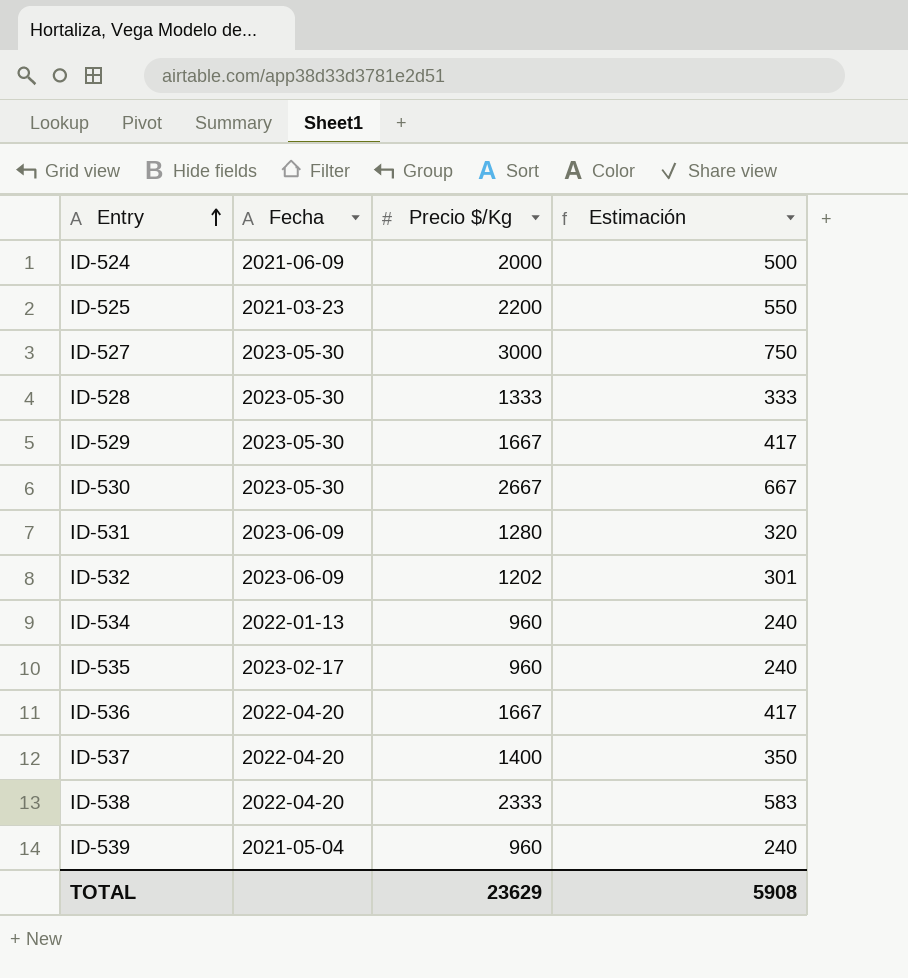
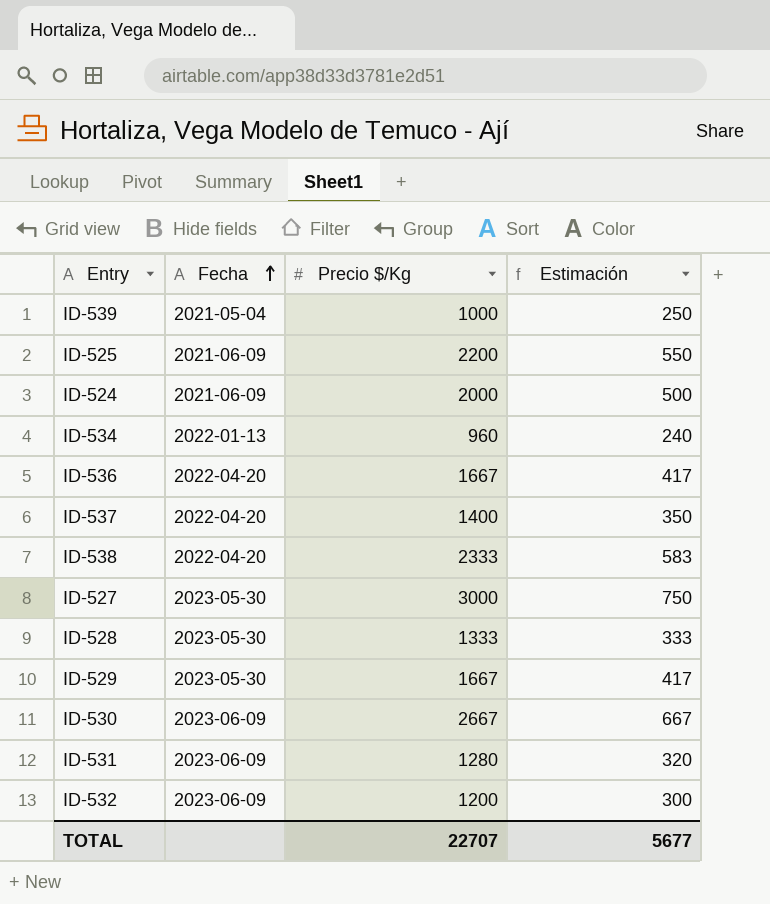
row order: Entry ascending -> Fecha ascending
row ID-535: 2023-02-17 | 960 | 240 -> none
ID-539 | Precio $/Kg: 960 -> 1000
ID-539 | Estimación: 240 -> 250
ID-525 | Fecha: 2021-03-23 -> 2021-06-09
ID-530 | Fecha: 2023-05-30 -> 2023-06-09
ID-532 | Precio $/Kg: 1202 -> 1200
ID-532 | Estimación: 301 -> 300
TOTAL | Precio $/Kg: 23629 -> 22707
TOTAL | Estimación: 5908 -> 5677

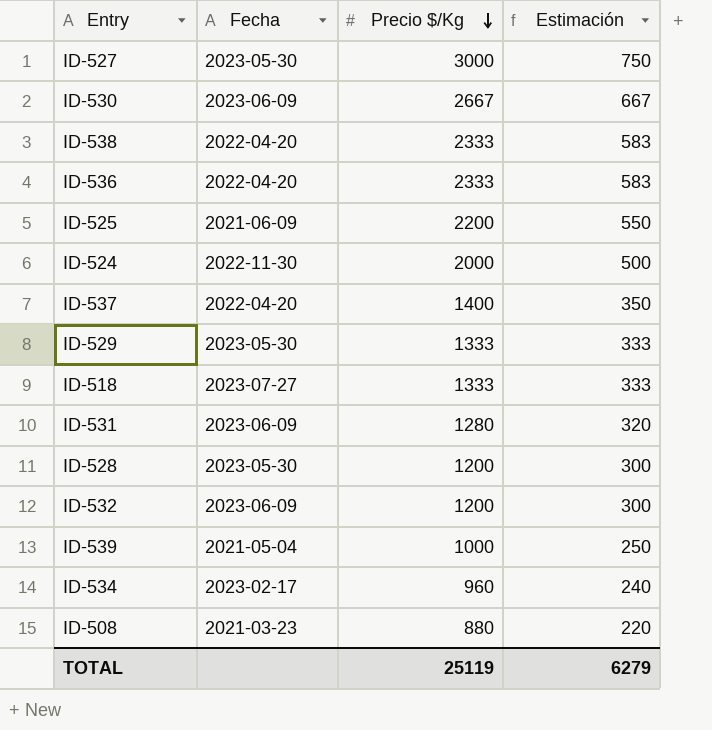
row order: Fecha ascending -> Precio $/Kg descending
ID-536 | Precio $/Kg: 1667 -> 2333
ID-536 | Estimación: 417 -> 583
ID-524 | Fecha: 2021-06-09 -> 2022-11-30
ID-529 | Precio $/Kg: 1667 -> 1333
ID-529 | Estimación: 417 -> 333
row ID-518: none -> 2023-07-27 | 1333 | 333
ID-528 | Precio $/Kg: 1333 -> 1200
ID-528 | Estimación: 333 -> 300
ID-534 | Fecha: 2022-01-13 -> 2023-02-17
row ID-508: none -> 2021-03-23 | 880 | 220
TOTAL | Precio $/Kg: 22707 -> 25119
TOTAL | Estimación: 5677 -> 6279

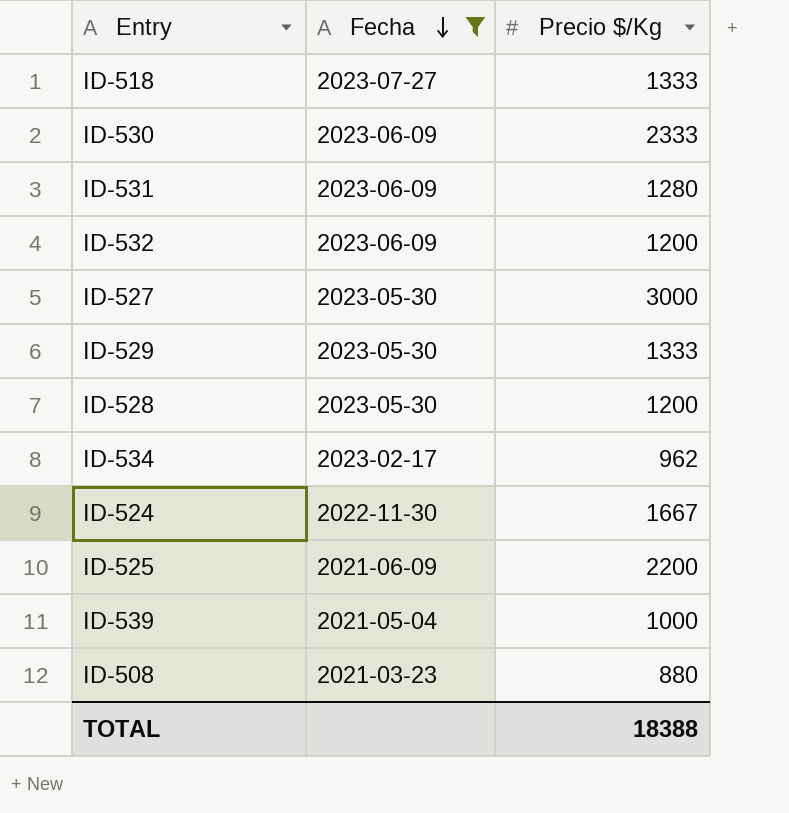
filter: none -> Fecha != 2022-04-20
row order: Precio $/Kg descending -> Fecha descending
column Estimación | formula: [Precio $/Kg] * 0,25 -> none
ID-530 | Precio $/Kg: 2667 -> 2333
ID-534 | Precio $/Kg: 960 -> 962
ID-524 | Precio $/Kg: 2000 -> 1667
TOTAL | Precio $/Kg: 25119 -> 18388

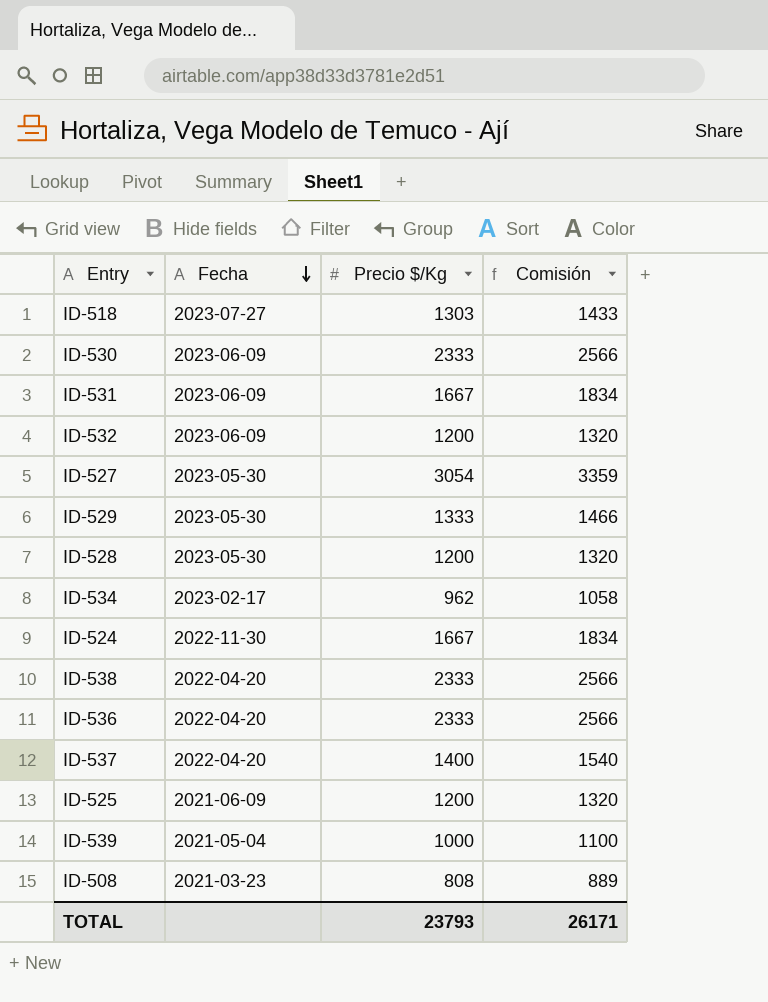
filter: Fecha != 2022-04-20 -> none
column Comisión | formula: none -> [Precio $/Kg] * 1,1
ID-518 | Precio $/Kg: 1333 -> 1303
ID-531 | Precio $/Kg: 1280 -> 1667
ID-527 | Precio $/Kg: 3000 -> 3054
ID-525 | Precio $/Kg: 2200 -> 1200
ID-508 | Precio $/Kg: 880 -> 808
TOTAL | Precio $/Kg: 18388 -> 23793

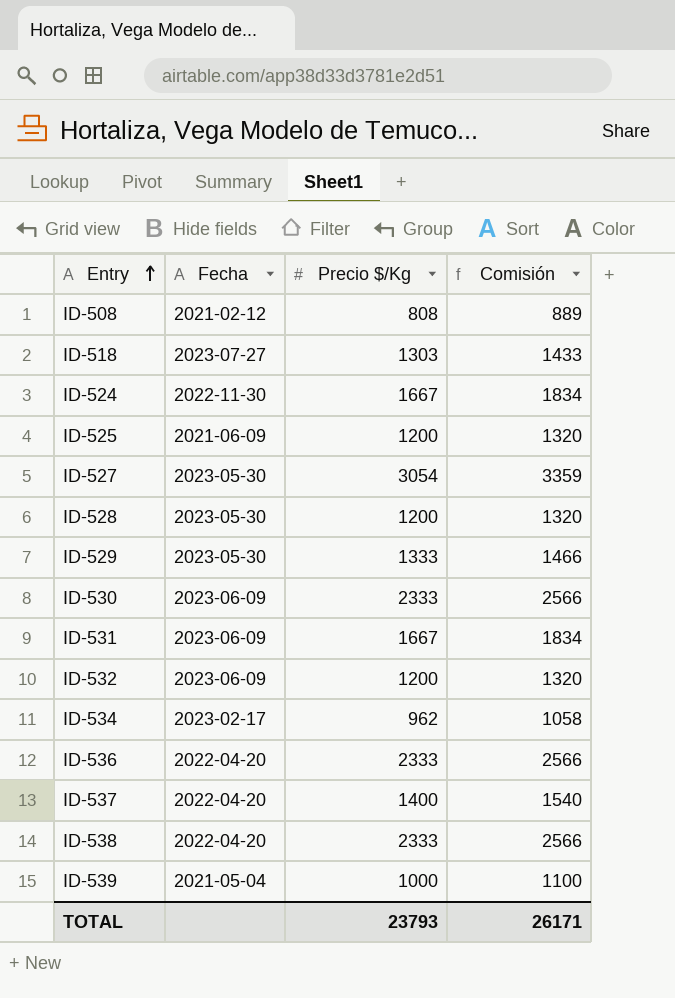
row order: Fecha descending -> Entry ascending
ID-508 | Fecha: 2021-03-23 -> 2021-02-12

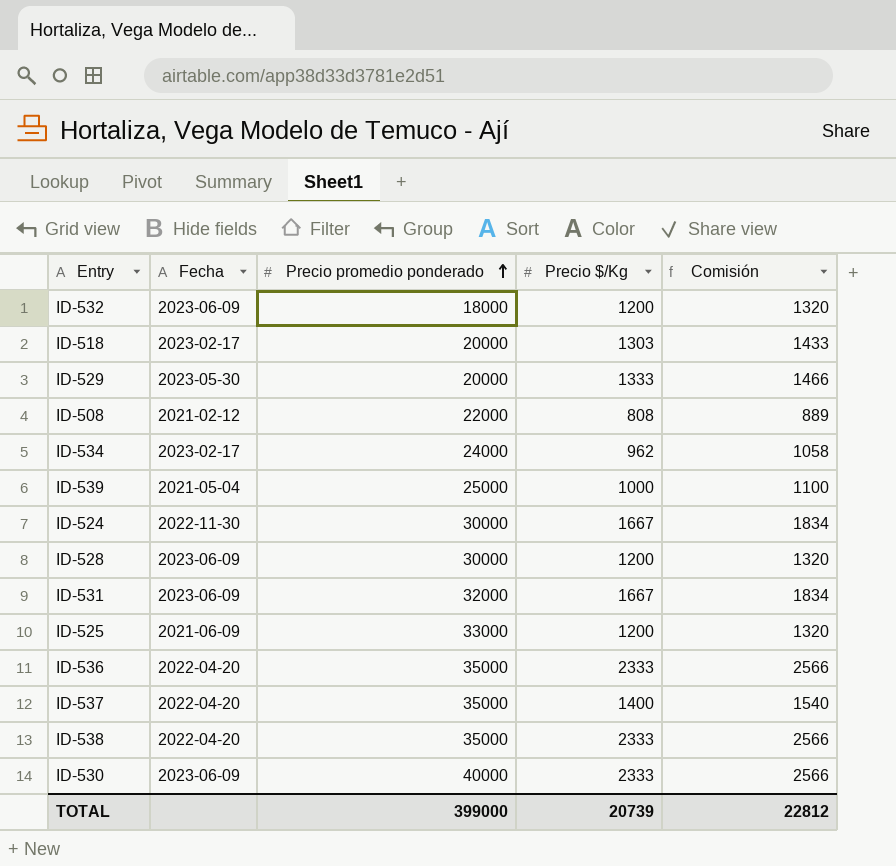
row order: Entry ascending -> Precio promedio ponderado ascending
column Precio promedio ponderado | position: none -> 3
row ID-527: 2023-05-30 | 3054 | 3359 -> none
ID-518 | Fecha: 2023-07-27 -> 2023-02-17
ID-528 | Fecha: 2023-05-30 -> 2023-06-09
TOTAL | Precio $/Kg: 23793 -> 20739
TOTAL | Comisión: 26171 -> 22812

